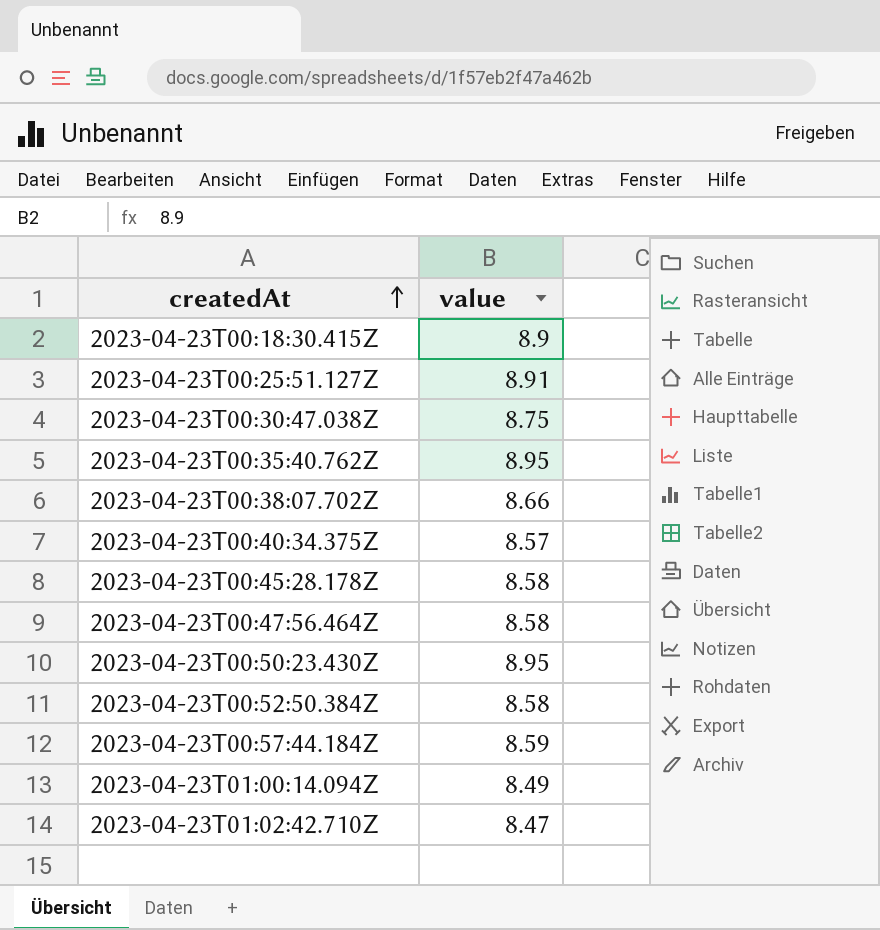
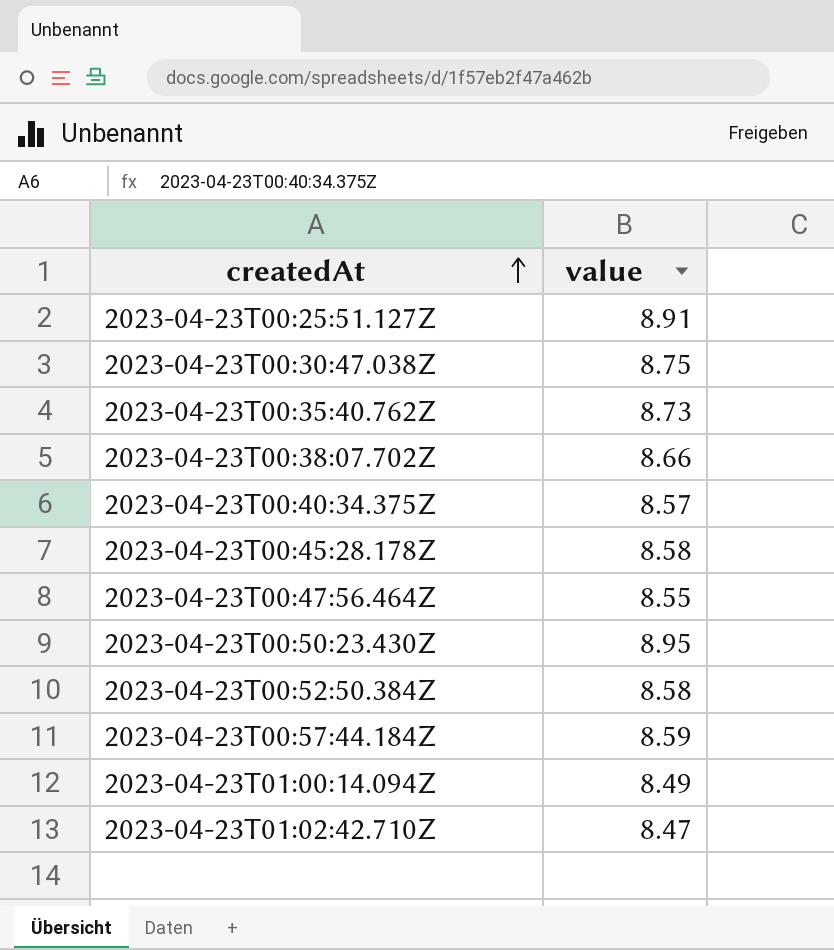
row 2023-04-23T00:18:30.415Z: 8.9 -> none
2023-04-23T00:35:40.762Z | value: 8.95 -> 8.73
2023-04-23T00:47:56.464Z | value: 8.58 -> 8.55

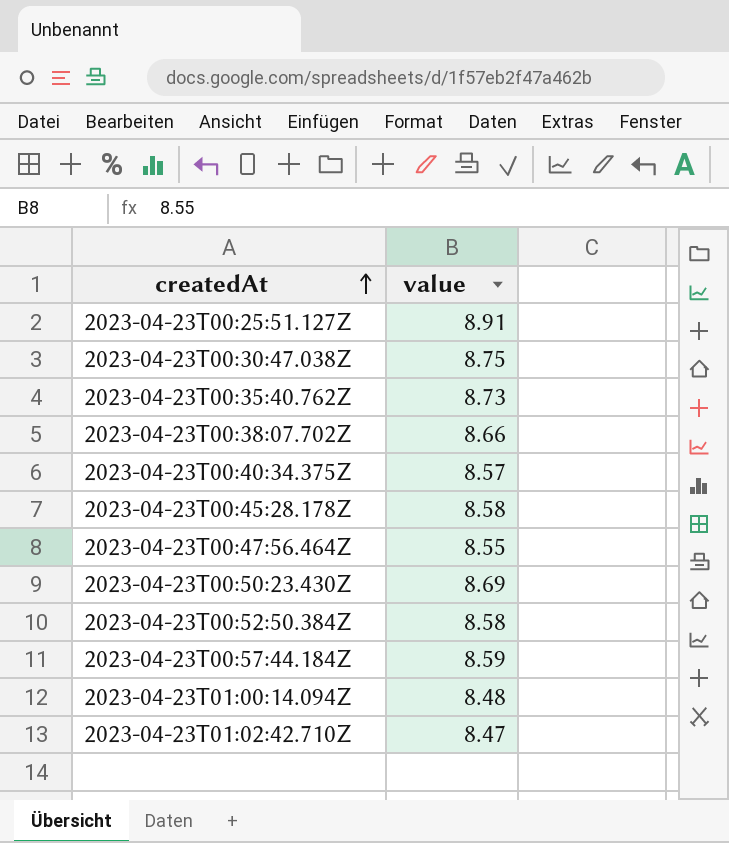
2023-04-23T00:50:23.430Z | value: 8.95 -> 8.69
2023-04-23T01:00:14.094Z | value: 8.49 -> 8.48

